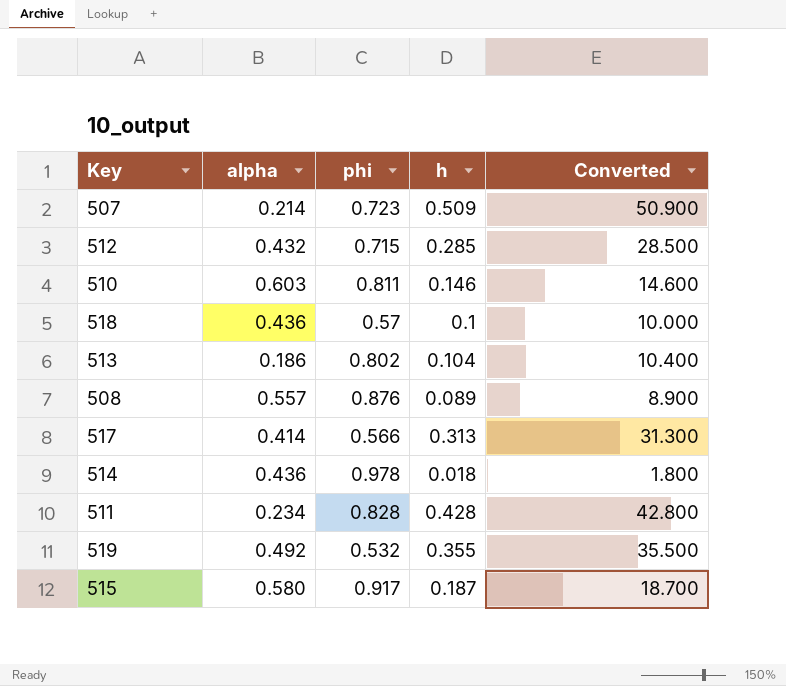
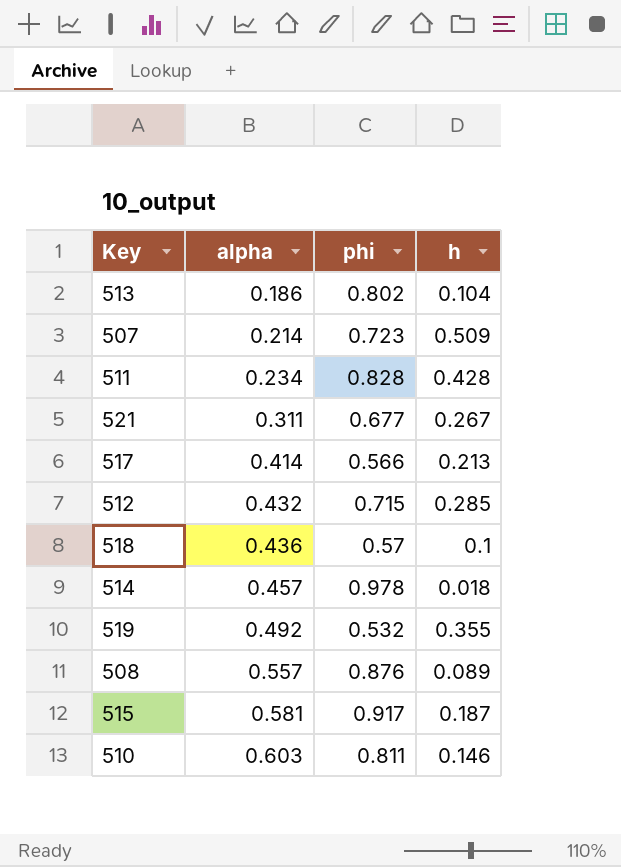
row order: none -> alpha ascending
column Converted | formula: [h] * 100 -> none
row 521: none -> 0.311 | 0.677 | 0.267
517 | h: 0.313 -> 0.213
514 | alpha: 0.436 -> 0.457
515 | alpha: 0.580 -> 0.581

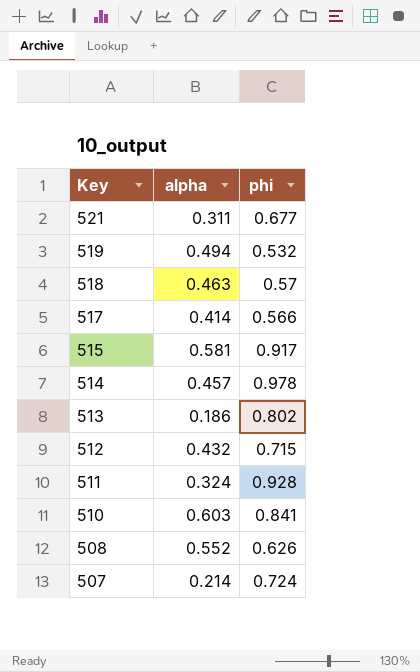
row order: alpha ascending -> Key descending
column h | position: 4 -> none
519 | alpha: 0.492 -> 0.494
518 | alpha: 0.436 -> 0.463
511 | alpha: 0.234 -> 0.324
511 | phi: 0.828 -> 0.928
510 | phi: 0.811 -> 0.841
508 | alpha: 0.557 -> 0.552
508 | phi: 0.876 -> 0.626
507 | phi: 0.723 -> 0.724

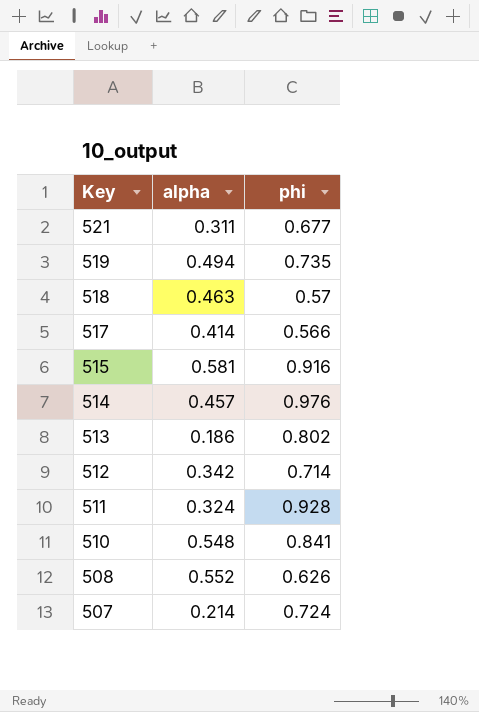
519 | phi: 0.532 -> 0.735
515 | phi: 0.917 -> 0.916
514 | phi: 0.978 -> 0.976
512 | alpha: 0.432 -> 0.342
512 | phi: 0.715 -> 0.714
510 | alpha: 0.603 -> 0.548

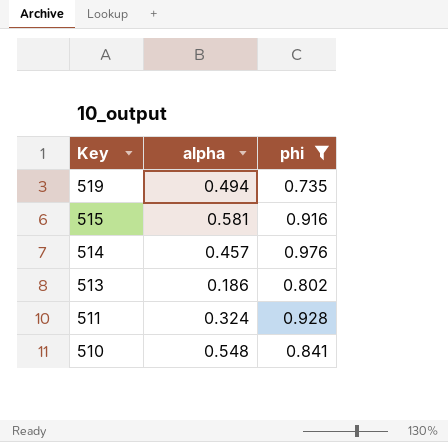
filter: none -> phi >= 0.735

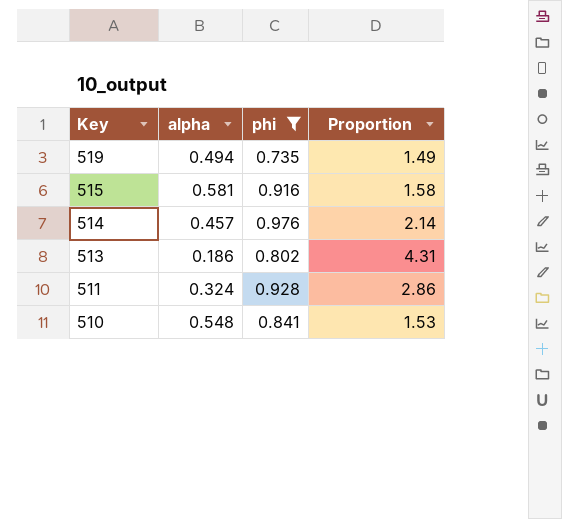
column Proportion | formula: none -> [phi] / [alpha]

